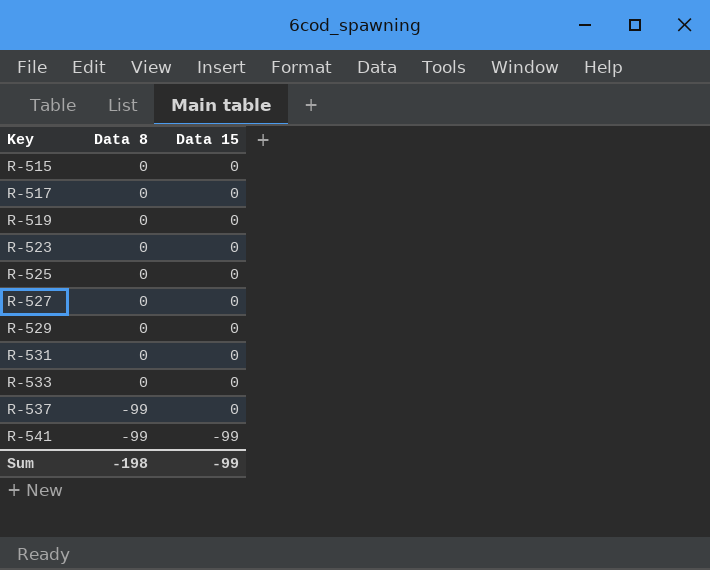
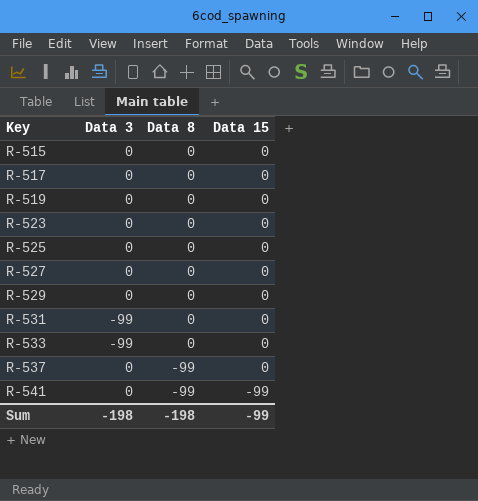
column Data 3 | position: none -> 2

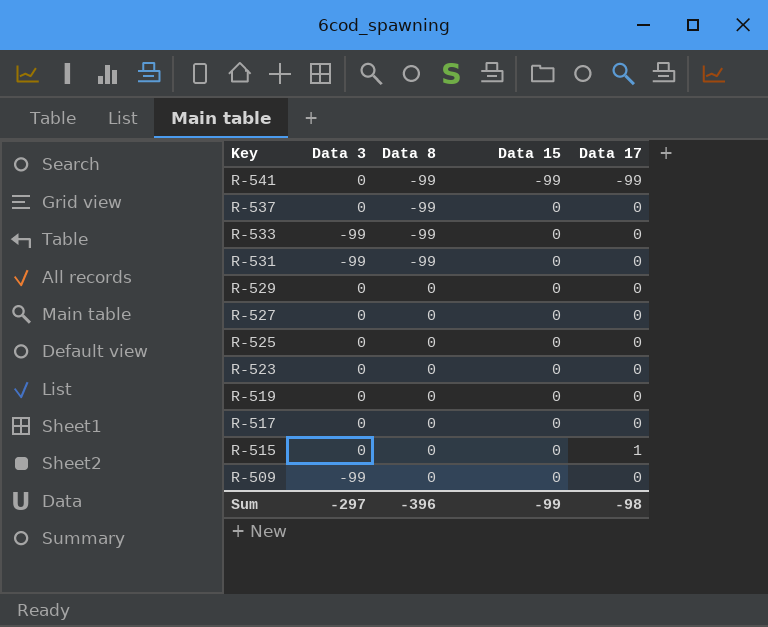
row order: Key ascending -> Key descending
column Data 17 | position: none -> 5
R-533 | Data 8: 0 -> -99
R-531 | Data 8: 0 -> -99
row R-509: none -> -99 | 0 | 0 | 0
Sum | Data 3: -198 -> -297
Sum | Data 8: -198 -> -396

